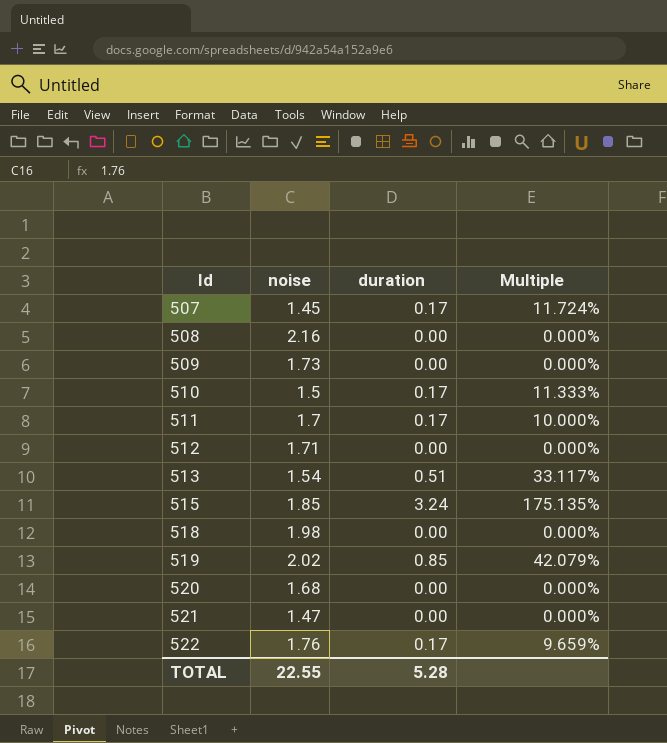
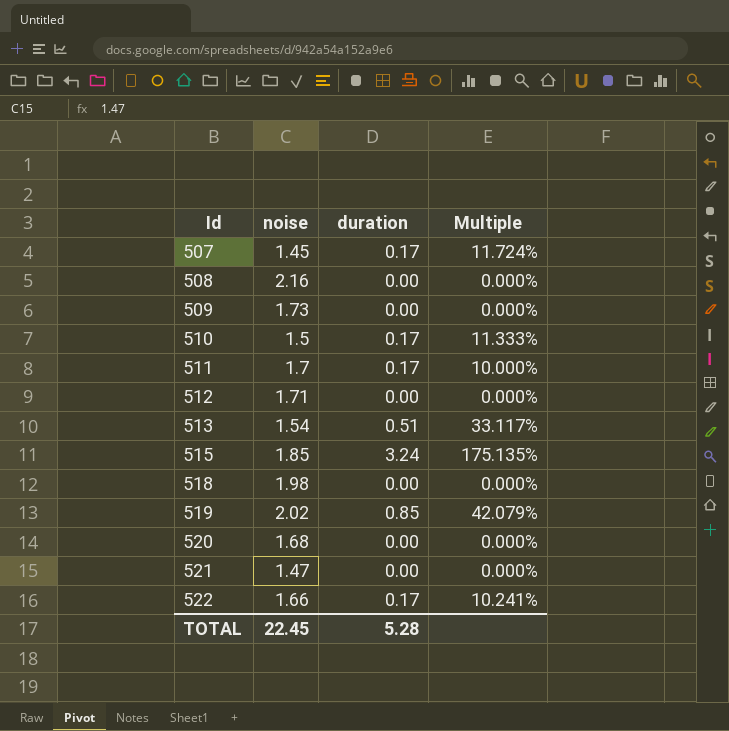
522 | noise: 1.76 -> 1.66
522 | Multiple: 9.659% -> 10.241%
TOTAL | noise: 22.55 -> 22.45

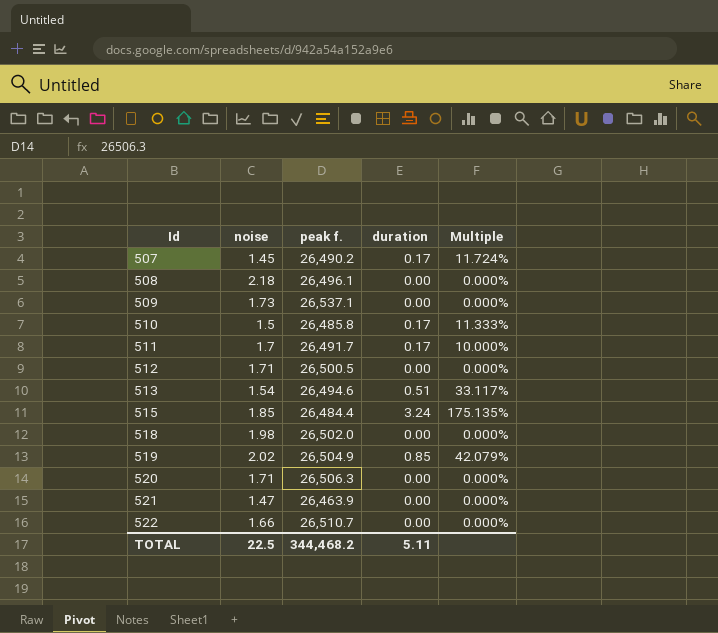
column peak f. | position: none -> 3
508 | noise: 2.16 -> 2.18
520 | noise: 1.68 -> 1.71
522 | duration: 0.17 -> 0.00
522 | Multiple: 10.241% -> 0.000%
TOTAL | noise: 22.45 -> 22.5
TOTAL | duration: 5.28 -> 5.11

